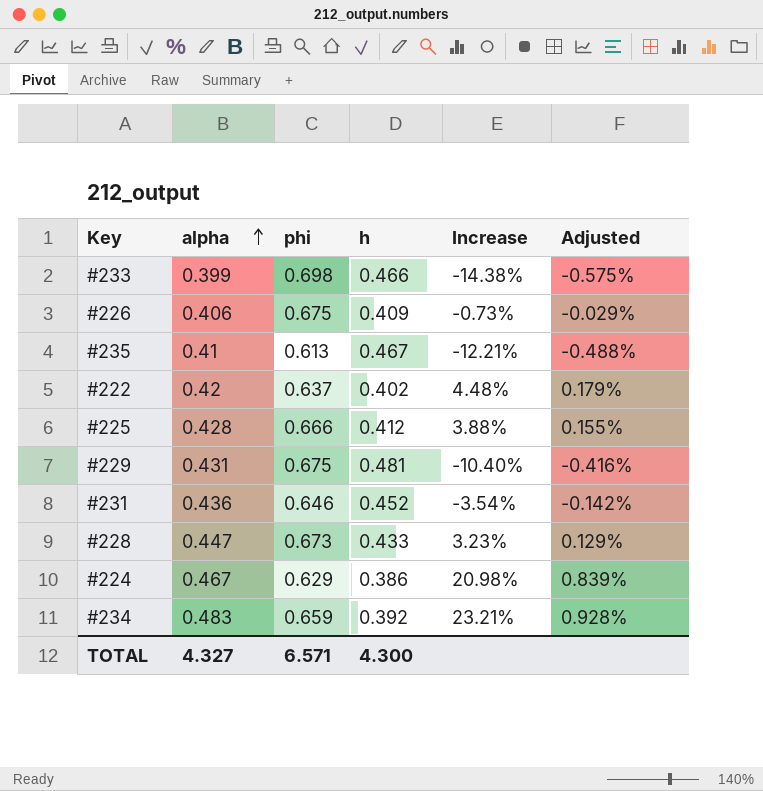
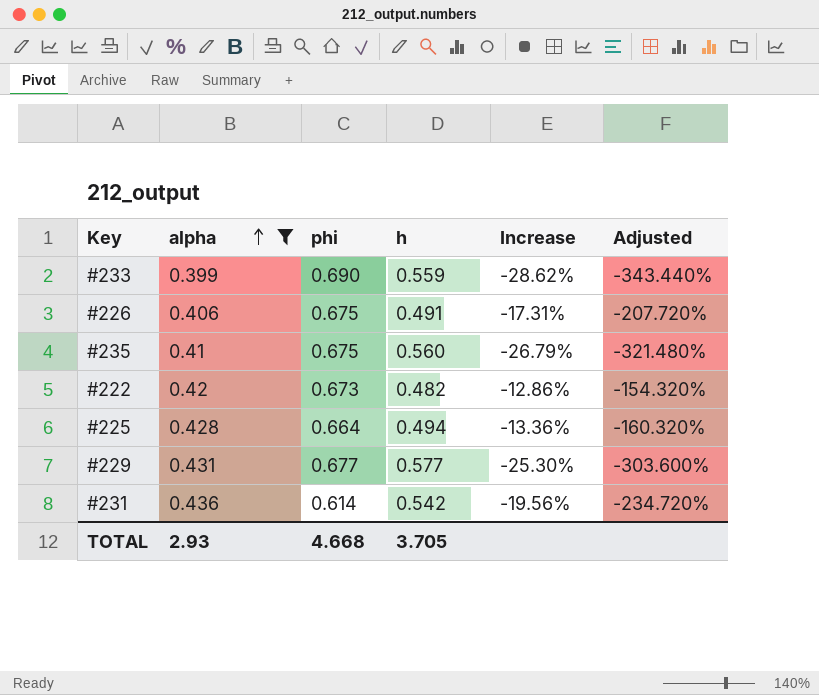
filter: none -> alpha <= 0.436
column Adjusted | formula: [Increase] * 0.04 -> [Increase] * 12
#233 | phi: 0.698 -> 0.690
#233 | h: 0.466 -> 0.559
#233 | Increase: -14.38% -> -28.62%
#226 | h: 0.409 -> 0.491
#226 | Increase: -0.73% -> -17.31%
#235 | phi: 0.613 -> 0.675
#235 | h: 0.467 -> 0.560
#235 | Increase: -12.21% -> -26.79%
#222 | phi: 0.637 -> 0.673
#222 | h: 0.402 -> 0.482
#222 | Increase: 4.48% -> -12.86%
#225 | phi: 0.666 -> 0.664
#225 | h: 0.412 -> 0.494
#225 | Increase: 3.88% -> -13.36%
#229 | phi: 0.675 -> 0.677
#229 | h: 0.481 -> 0.577
#229 | Increase: -10.40% -> -25.30%
#231 | phi: 0.646 -> 0.614
#231 | h: 0.452 -> 0.542
#231 | Increase: -3.54% -> -19.56%
TOTAL | alpha: 4.327 -> 2.93
TOTAL | phi: 6.571 -> 4.668
TOTAL | h: 4.300 -> 3.705

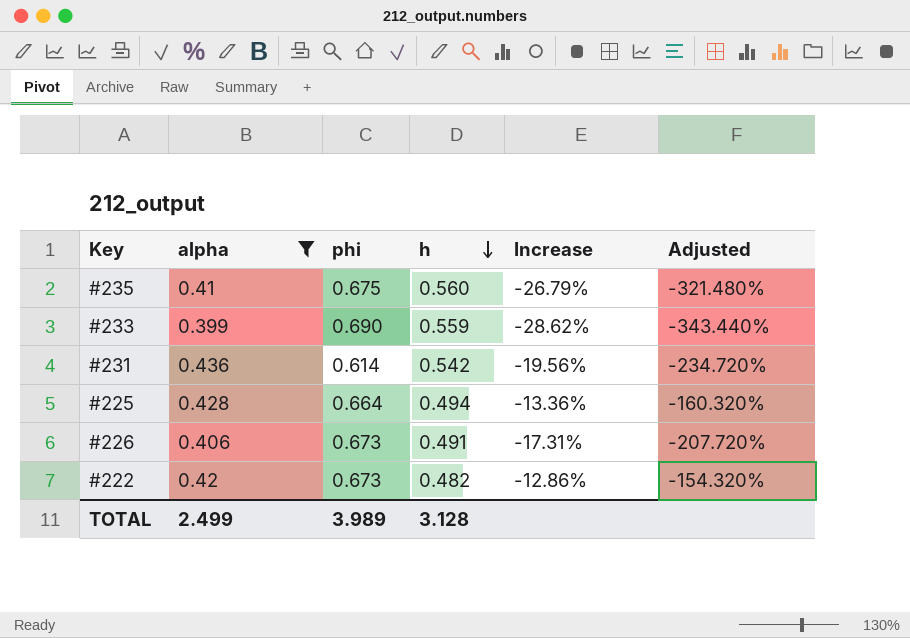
row order: alpha ascending -> h descending
row #229: 0.431 | 0.677 | 0.577 | -25.30% | -303.600% -> none
#226 | phi: 0.675 -> 0.673
TOTAL | alpha: 2.93 -> 2.499
TOTAL | phi: 4.668 -> 3.989
TOTAL | h: 3.705 -> 3.128

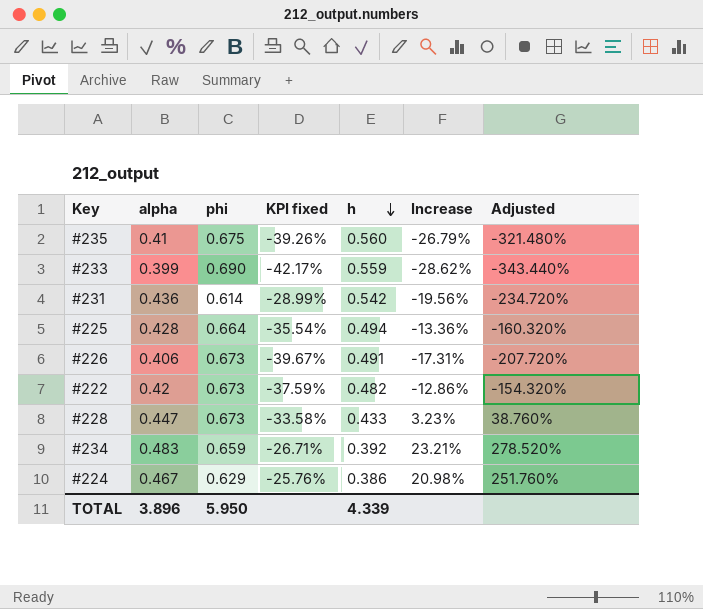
filter: alpha <= 0.436 -> none
column KPI fixed | formula: none -> ([alpha] - [phi]) / [phi]
TOTAL | alpha: 2.499 -> 3.896
TOTAL | phi: 3.989 -> 5.950
TOTAL | h: 3.128 -> 4.339

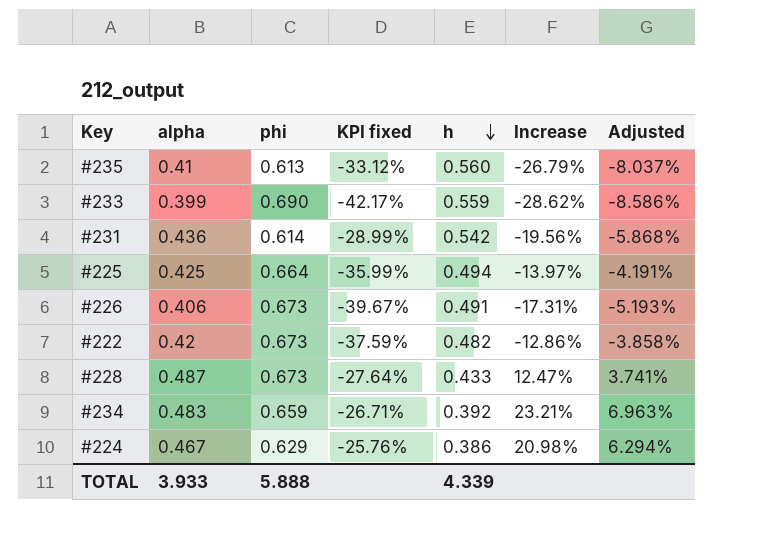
column Adjusted | formula: [Increase] * 12 -> [Increase] * 0.3
#235 | phi: 0.675 -> 0.613
#235 | KPI fixed: -39.26% -> -33.12%
#225 | alpha: 0.428 -> 0.425
#225 | KPI fixed: -35.54% -> -35.99%
#225 | Increase: -13.36% -> -13.97%
#228 | alpha: 0.447 -> 0.487
#228 | KPI fixed: -33.58% -> -27.64%
#228 | Increase: 3.23% -> 12.47%
TOTAL | alpha: 3.896 -> 3.933
TOTAL | phi: 5.950 -> 5.888

